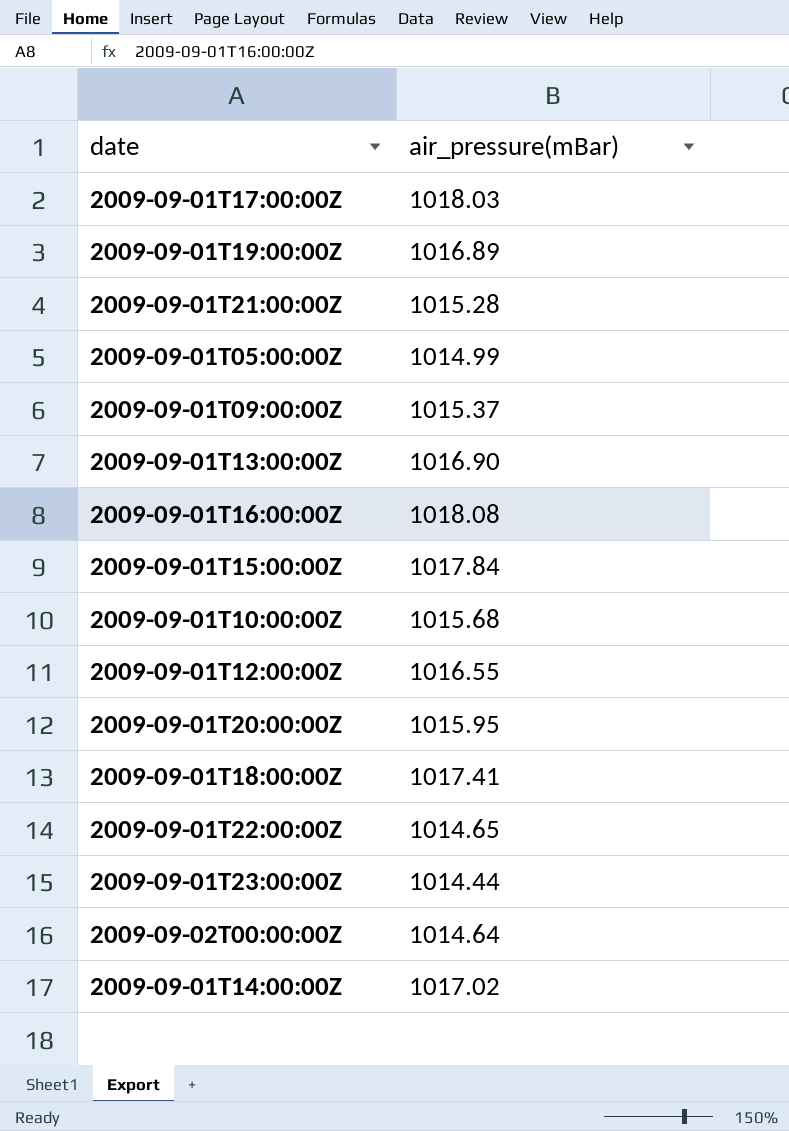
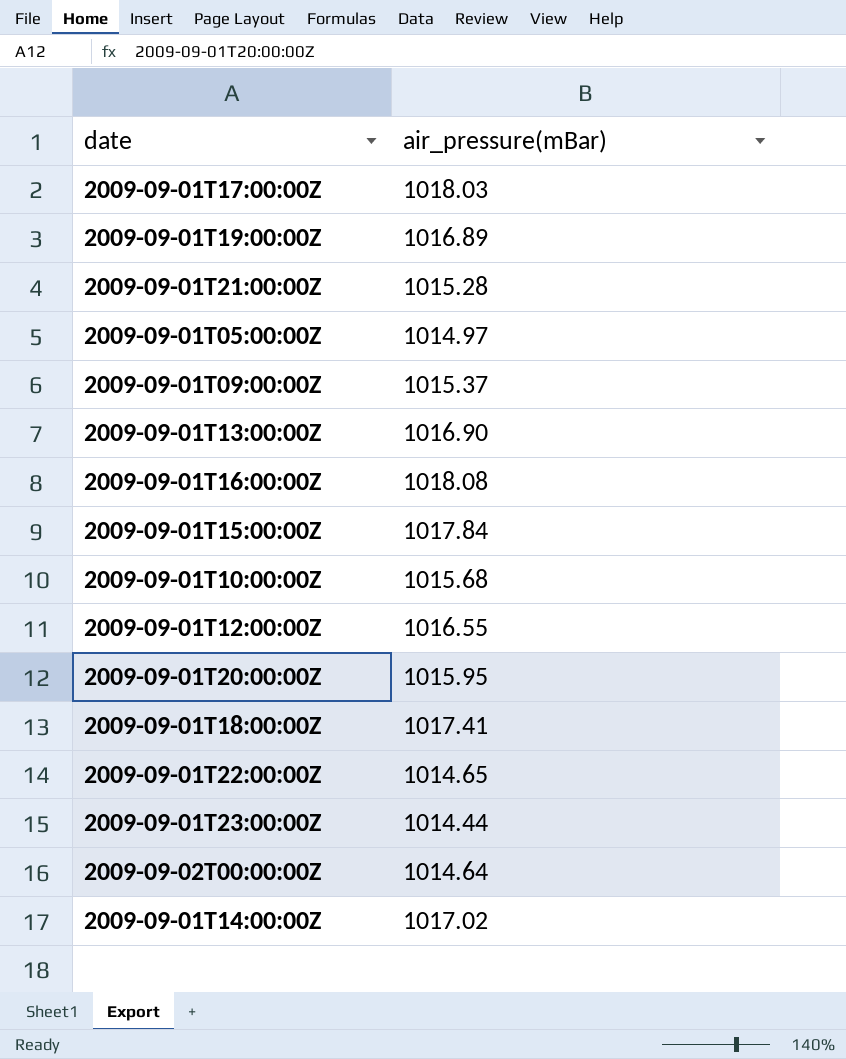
2009-09-01T05:00:00Z | air_pressure(mBar): 1014.99 -> 1014.97

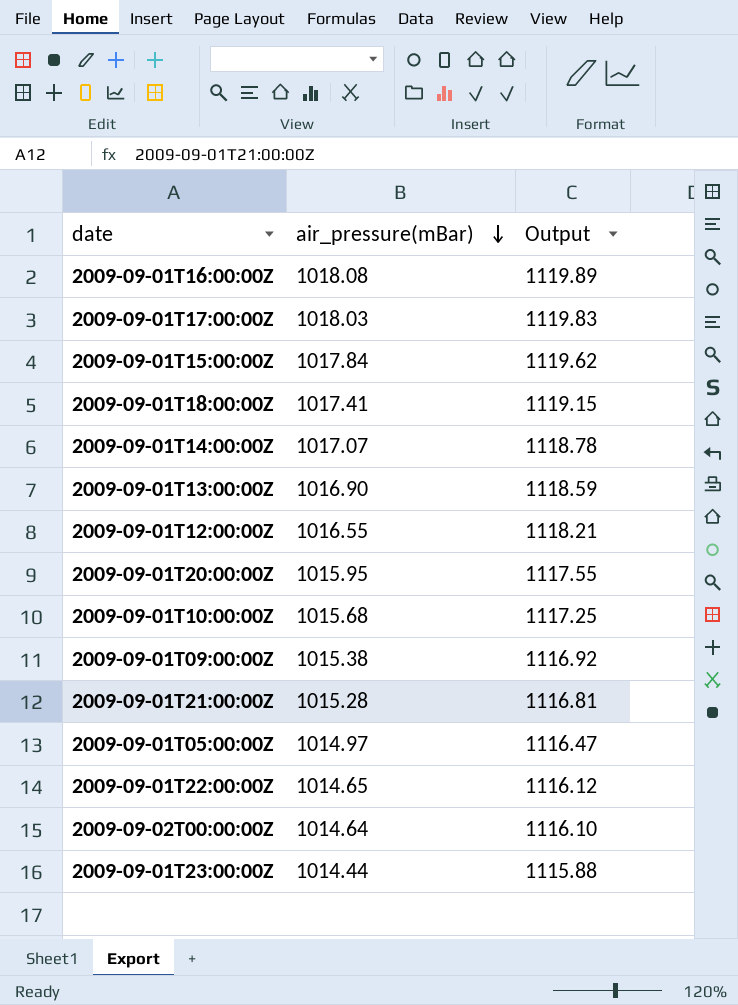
row order: none -> air_pressure(mBar) descending
column Output | formula: none -> [air_pressure(mBar)] * 1.1
row 2009-09-01T19:00:00Z: 1016.89 -> none
2009-09-01T14:00:00Z | air_pressure(mBar): 1017.02 -> 1017.07
2009-09-01T09:00:00Z | air_pressure(mBar): 1015.37 -> 1015.38

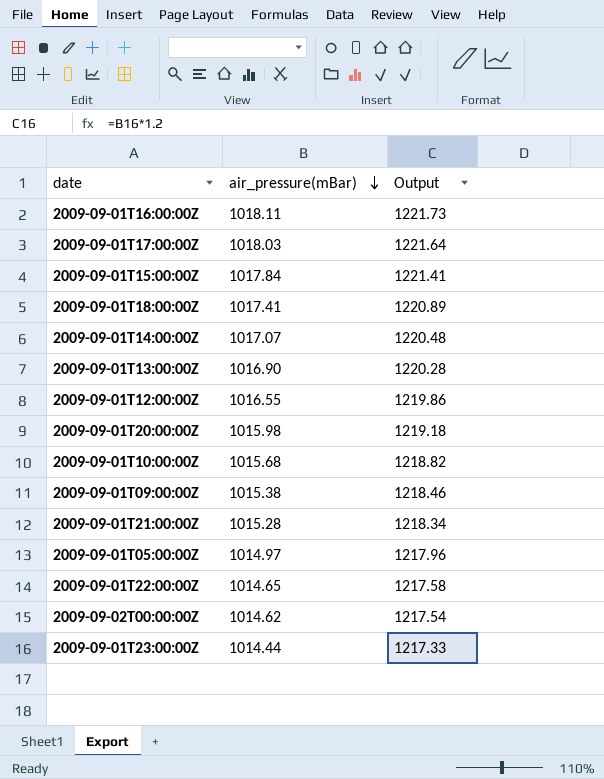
column Output | formula: [air_pressure(mBar)] * 1.1 -> [air_pressure(mBar)] * 1.2
2009-09-01T16:00:00Z | air_pressure(mBar): 1018.08 -> 1018.11
2009-09-01T20:00:00Z | air_pressure(mBar): 1015.95 -> 1015.98
2009-09-02T00:00:00Z | air_pressure(mBar): 1014.64 -> 1014.62

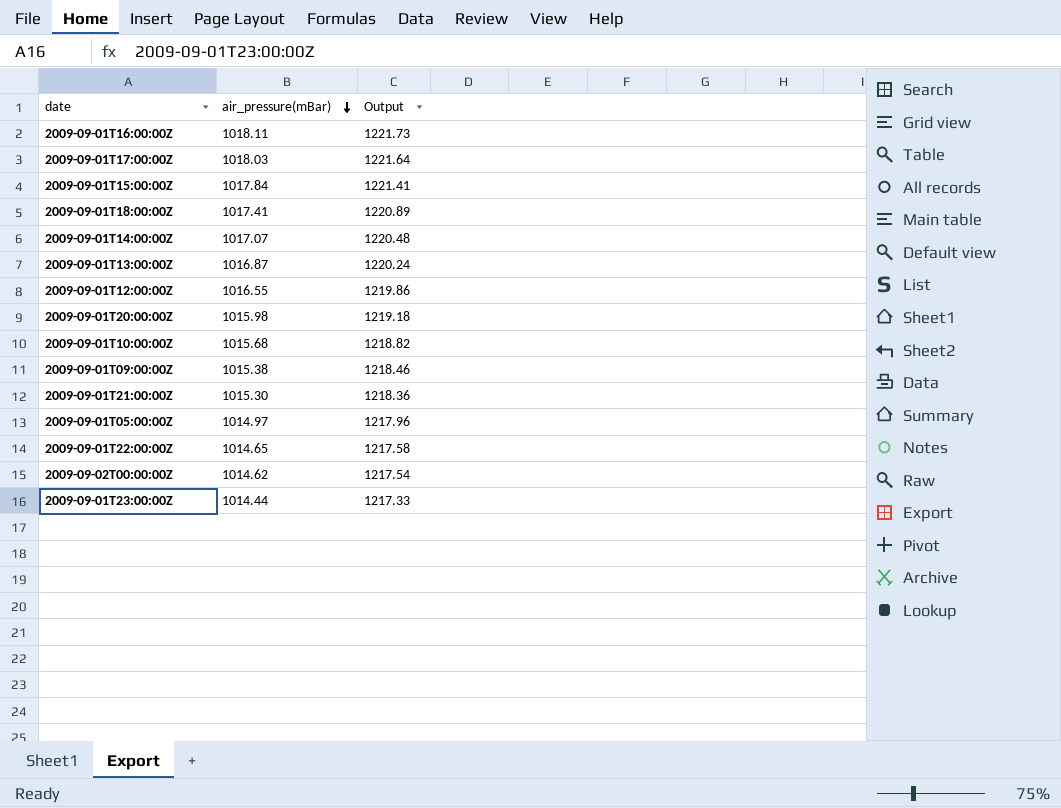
2009-09-01T13:00:00Z | air_pressure(mBar): 1016.90 -> 1016.87
2009-09-01T13:00:00Z | Output: 1220.28 -> 1220.24
2009-09-01T21:00:00Z | air_pressure(mBar): 1015.28 -> 1015.30
2009-09-01T21:00:00Z | Output: 1218.34 -> 1218.36

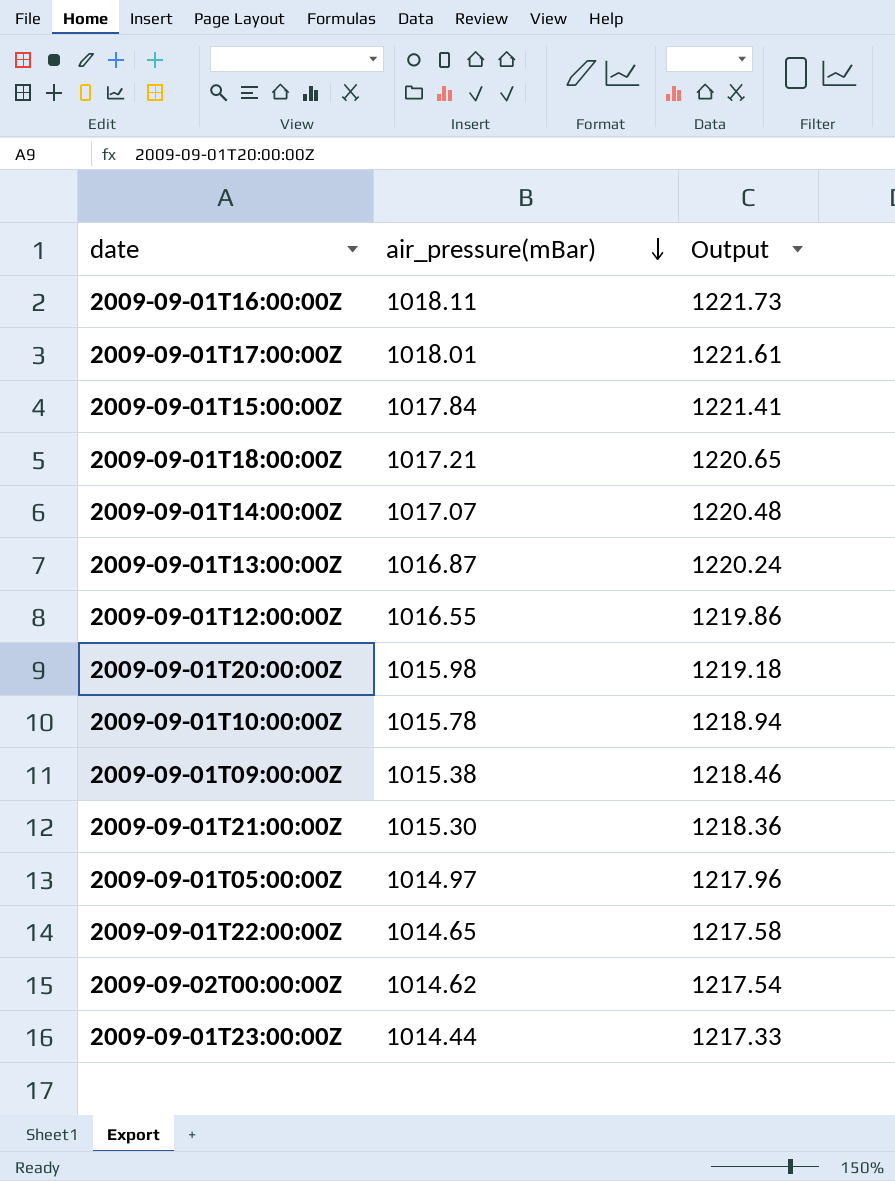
2009-09-01T17:00:00Z | air_pressure(mBar): 1018.03 -> 1018.01
2009-09-01T17:00:00Z | Output: 1221.64 -> 1221.61
2009-09-01T18:00:00Z | air_pressure(mBar): 1017.41 -> 1017.21
2009-09-01T18:00:00Z | Output: 1220.89 -> 1220.65
2009-09-01T10:00:00Z | air_pressure(mBar): 1015.68 -> 1015.78
2009-09-01T10:00:00Z | Output: 1218.82 -> 1218.94

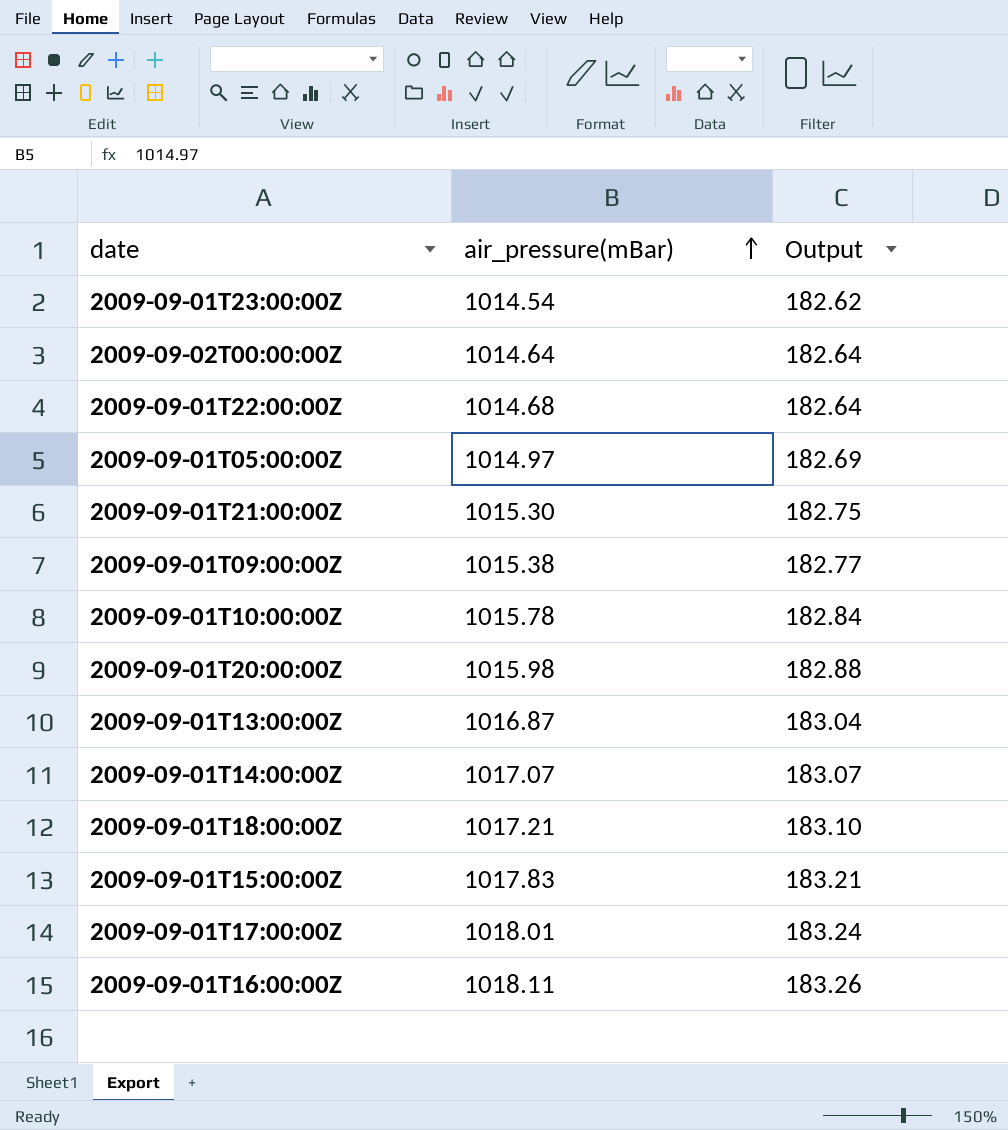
row order: air_pressure(mBar) descending -> air_pressure(mBar) ascending
column Output | formula: [air_pressure(mBar)] * 1.2 -> [air_pressure(mBar)] * 0.18
row 2009-09-01T12:00:00Z: 1016.55 | 1219.86 -> none
2009-09-01T23:00:00Z | air_pressure(mBar): 1014.44 -> 1014.54
2009-09-02T00:00:00Z | air_pressure(mBar): 1014.62 -> 1014.64
2009-09-01T22:00:00Z | air_pressure(mBar): 1014.65 -> 1014.68
2009-09-01T15:00:00Z | air_pressure(mBar): 1017.84 -> 1017.83

